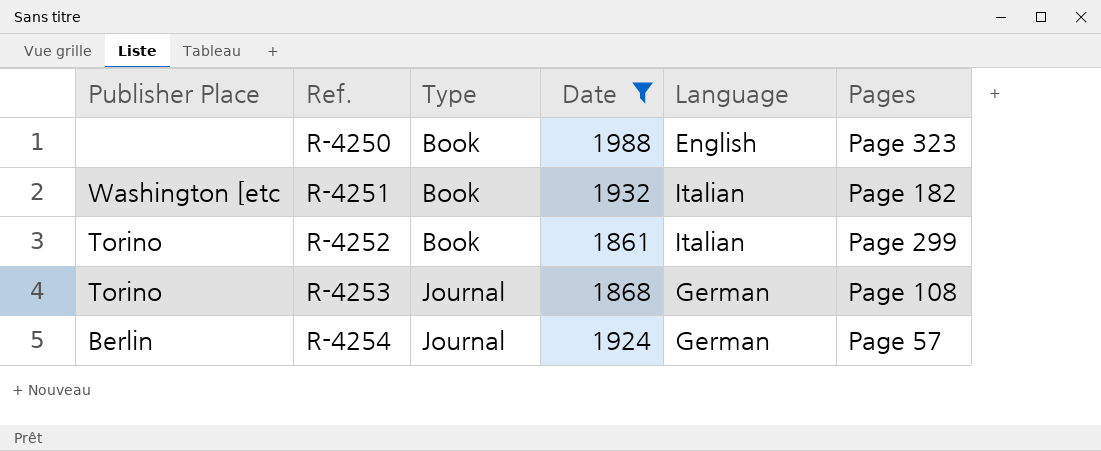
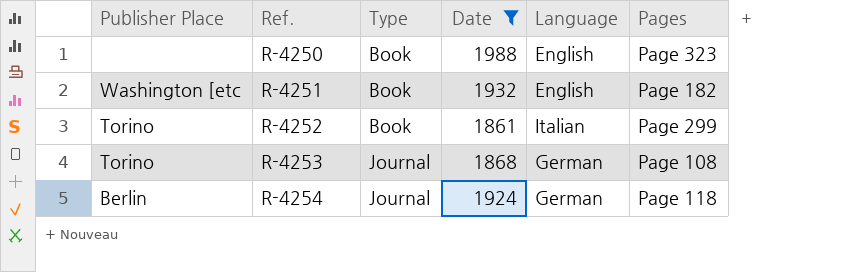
R-4251 | Language: Italian -> English
R-4254 | Pages: Page 57 -> Page 118

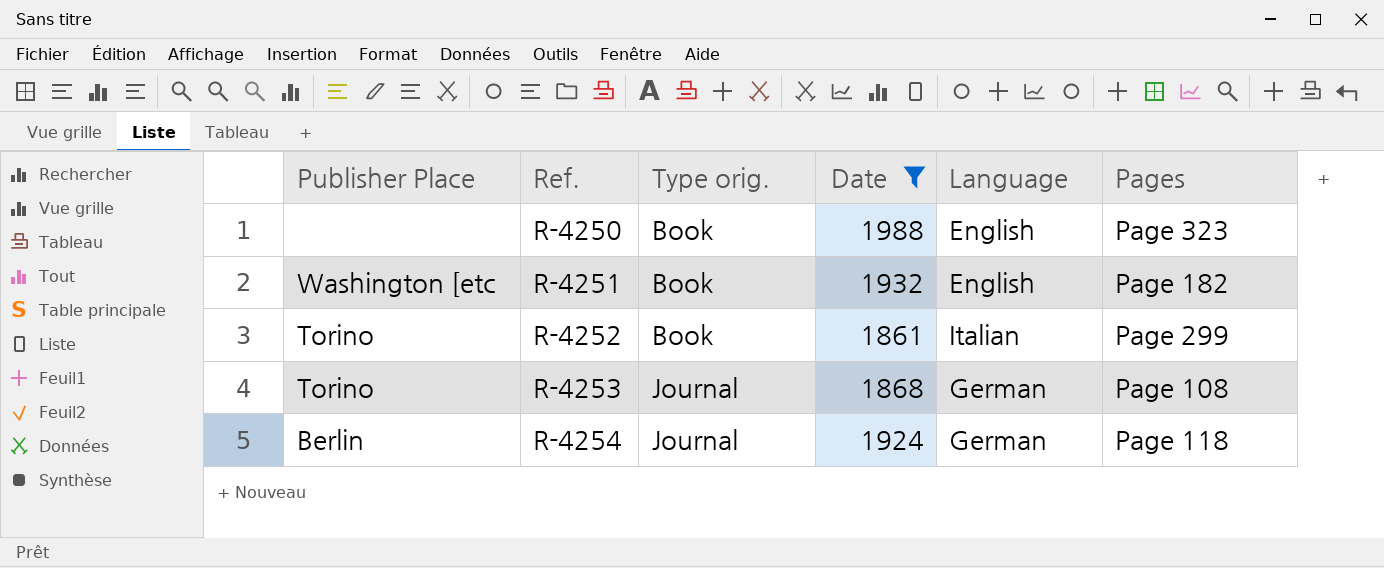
column name: Type -> Type orig.

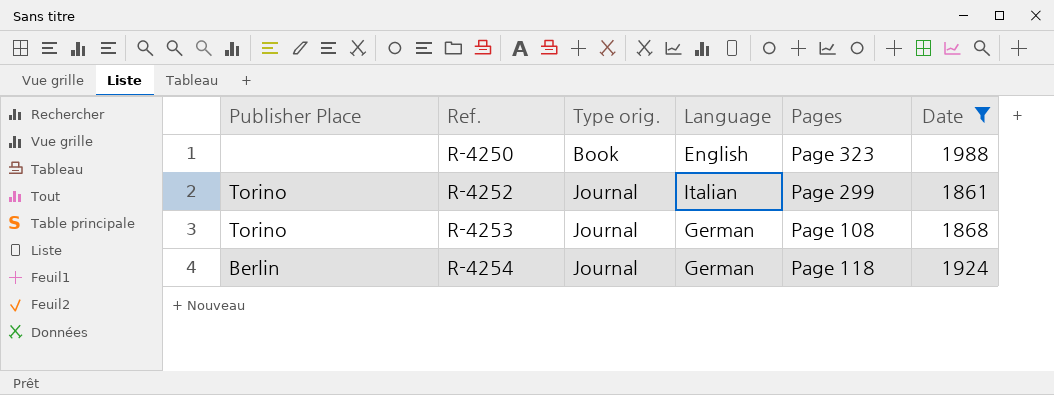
column Date | position: 4 -> 6
row R-4251: Washington [etc | Book | 1932 | English | Page 182 -> none
R-4252 | Type orig.: Book -> Journal

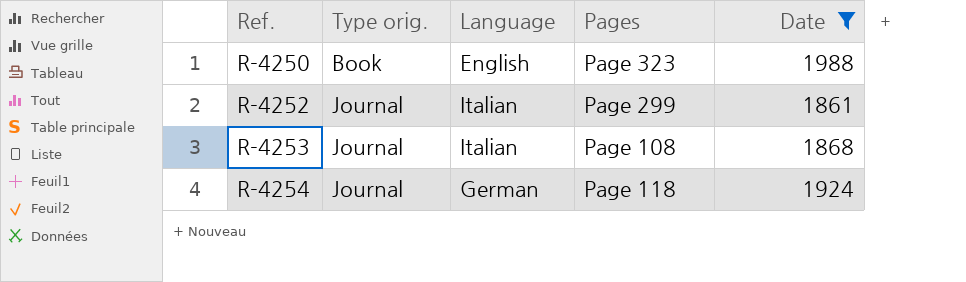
column Publisher Place | position: 1 -> none
R-4253 | Language: German -> Italian

